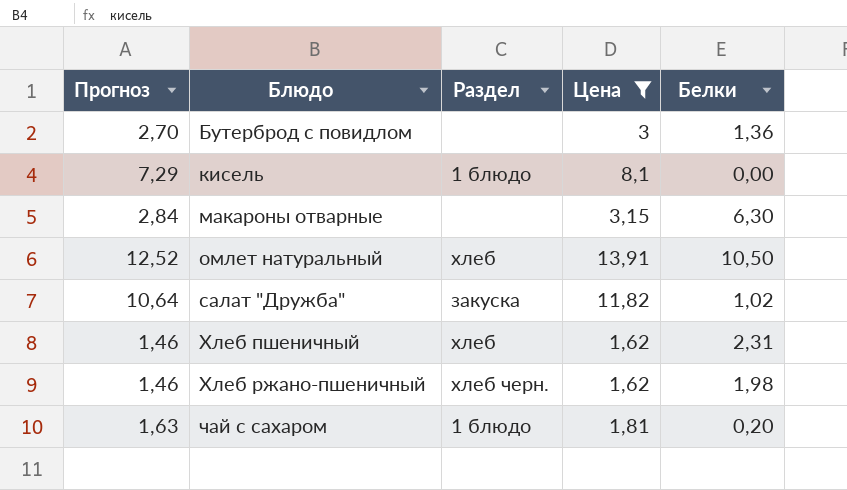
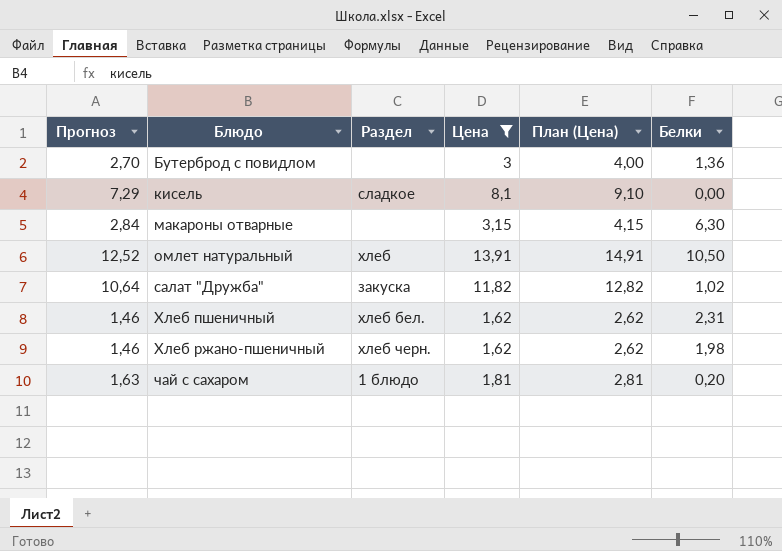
column План (Цена) | formula: none -> [Цена] + 1
кисель | Раздел: 1 блюдо -> сладкое
Хлеб пшеничный | Раздел: хлеб -> хлеб бел.

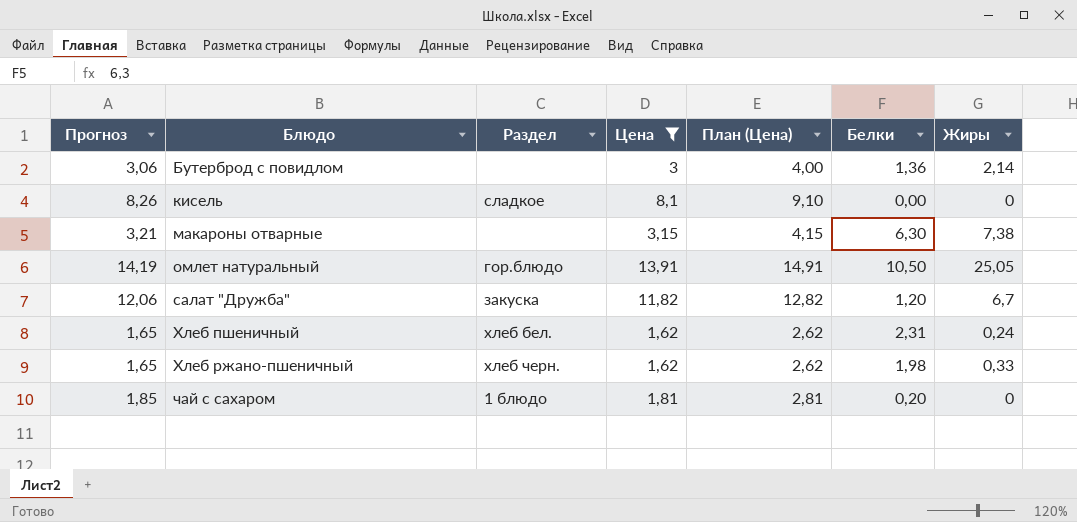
column Прогноз | formula: [Цена] * 0,9 -> [Цена] * 1,02
column Жиры | position: none -> 7
омлет натуральный | Раздел: хлеб -> гор.блюдо
салат "Дружба" | Белки: 1,02 -> 1,20

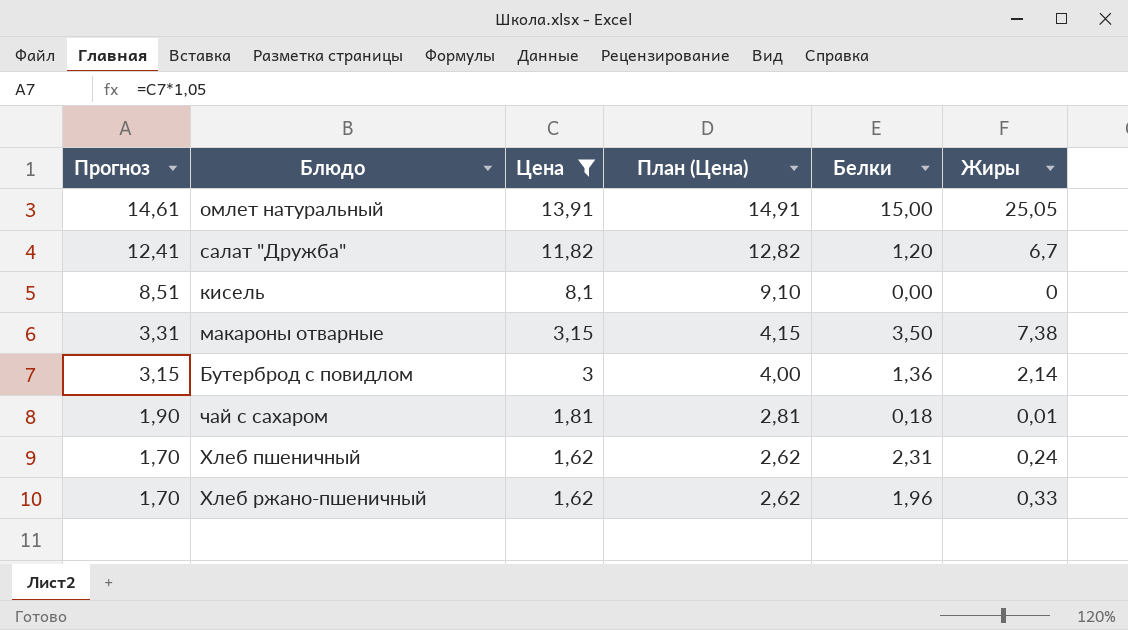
row order: Блюдо ascending -> Прогноз descending
column Раздел | position: 3 -> none
column Прогноз | formula: [Цена] * 1,02 -> [Цена] * 1,05
омлет натуральный | Белки: 10,50 -> 15,00
макароны отварные | Белки: 6,30 -> 3,50
чай с сахаром | Белки: 0,20 -> 0,18
чай с сахаром | Жиры: 0 -> 0,01
Хлеб ржано-пшеничный | Белки: 1,98 -> 1,96

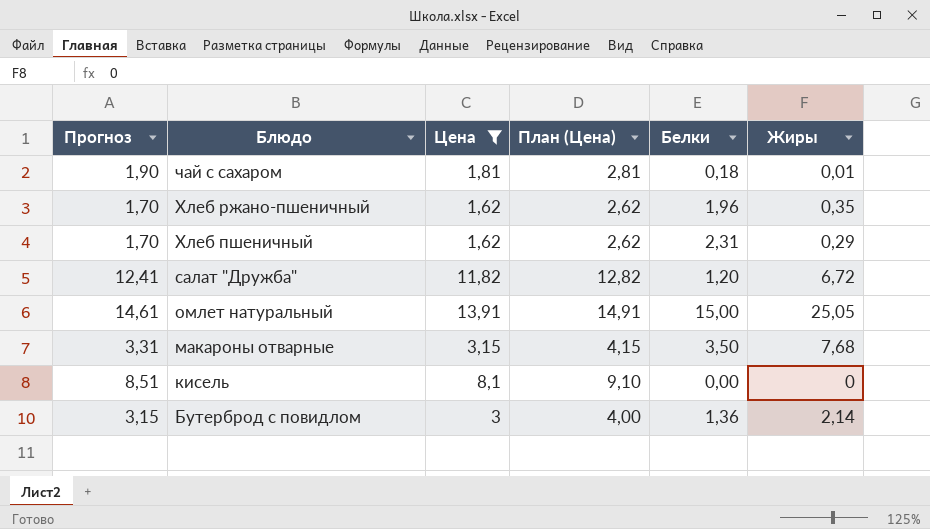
row order: Прогноз descending -> Блюдо descending
Хлеб ржано-пшеничный | Жиры: 0,33 -> 0,35
Хлеб пшеничный | Жиры: 0,24 -> 0,29
салат "Дружба" | Жиры: 6,7 -> 6,72
макароны отварные | Жиры: 7,38 -> 7,68

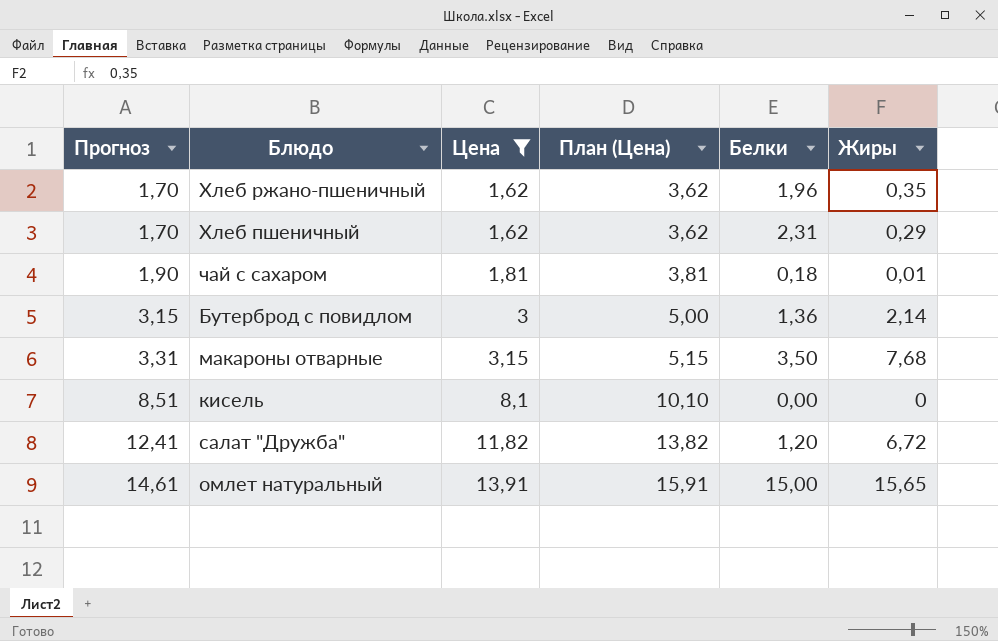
row order: Блюдо descending -> Прогноз ascending
column План (Цена) | formula: [Цена] + 1 -> [Цена] + 2
омлет натуральный | Жиры: 25,05 -> 15,65

